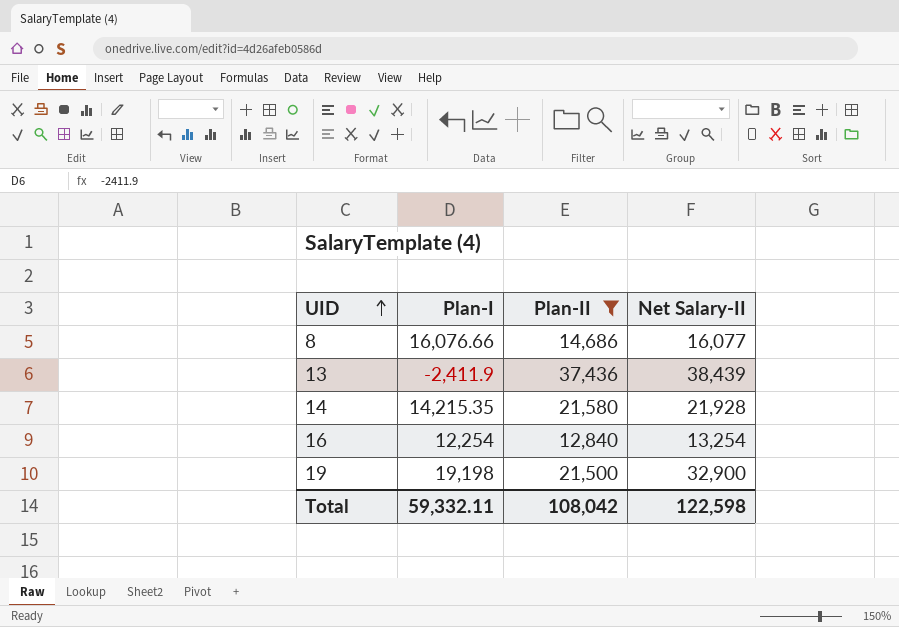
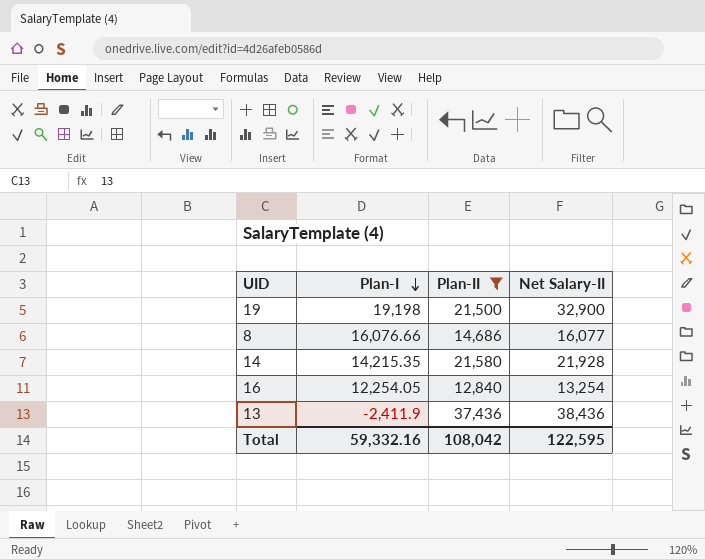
row order: UID ascending -> Plan-I descending
16 | Plan-I: 12,254 -> 12,254.05
13 | Net Salary-II: 38,439 -> 38,436
Total | Plan-I: 59,332.11 -> 59,332.16
Total | Net Salary-II: 122,598 -> 122,595

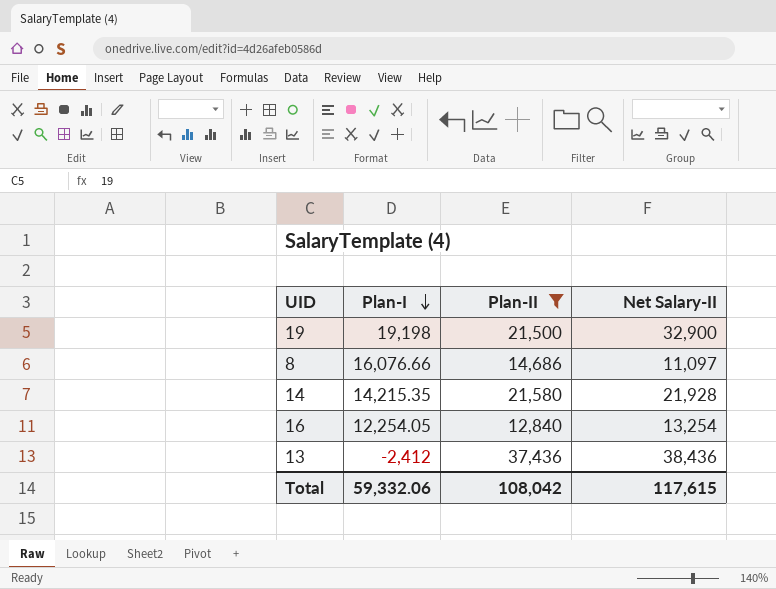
8 | Net Salary-II: 16,077 -> 11,097
13 | Plan-I: -2,411.9 -> -2,412
Total | Plan-I: 59,332.16 -> 59,332.06
Total | Net Salary-II: 122,595 -> 117,615

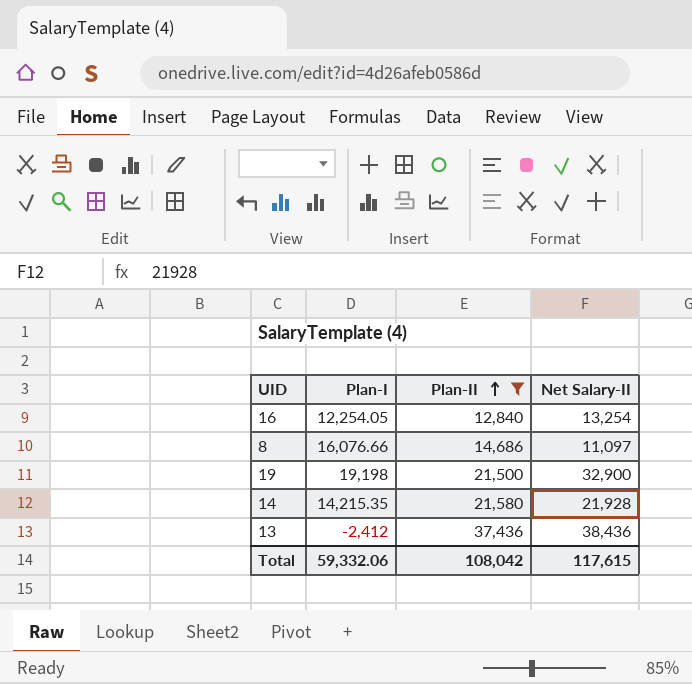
row order: Plan-I descending -> Plan-II ascending

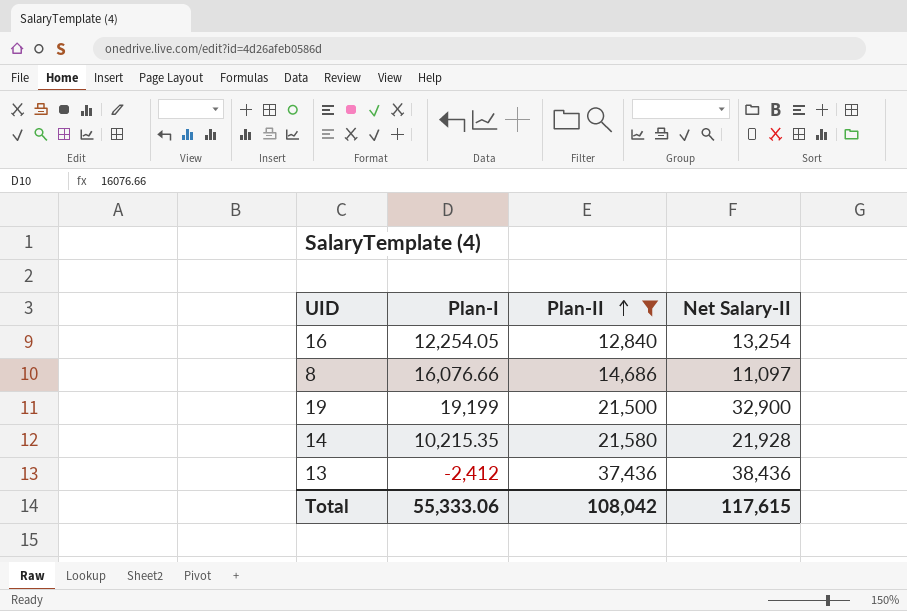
19 | Plan-I: 19,198 -> 19,199
14 | Plan-I: 14,215.35 -> 10,215.35
Total | Plan-I: 59,332.06 -> 55,333.06

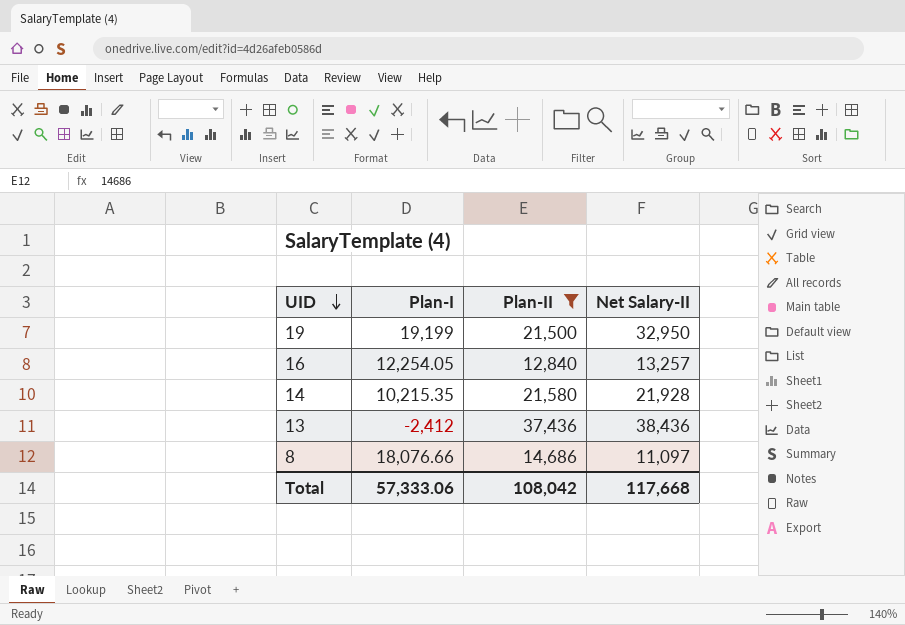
row order: Plan-II ascending -> UID descending
19 | Net Salary-II: 32,900 -> 32,950
16 | Net Salary-II: 13,254 -> 13,257
8 | Plan-I: 16,076.66 -> 18,076.66
Total | Plan-I: 55,333.06 -> 57,333.06
Total | Net Salary-II: 117,615 -> 117,668

